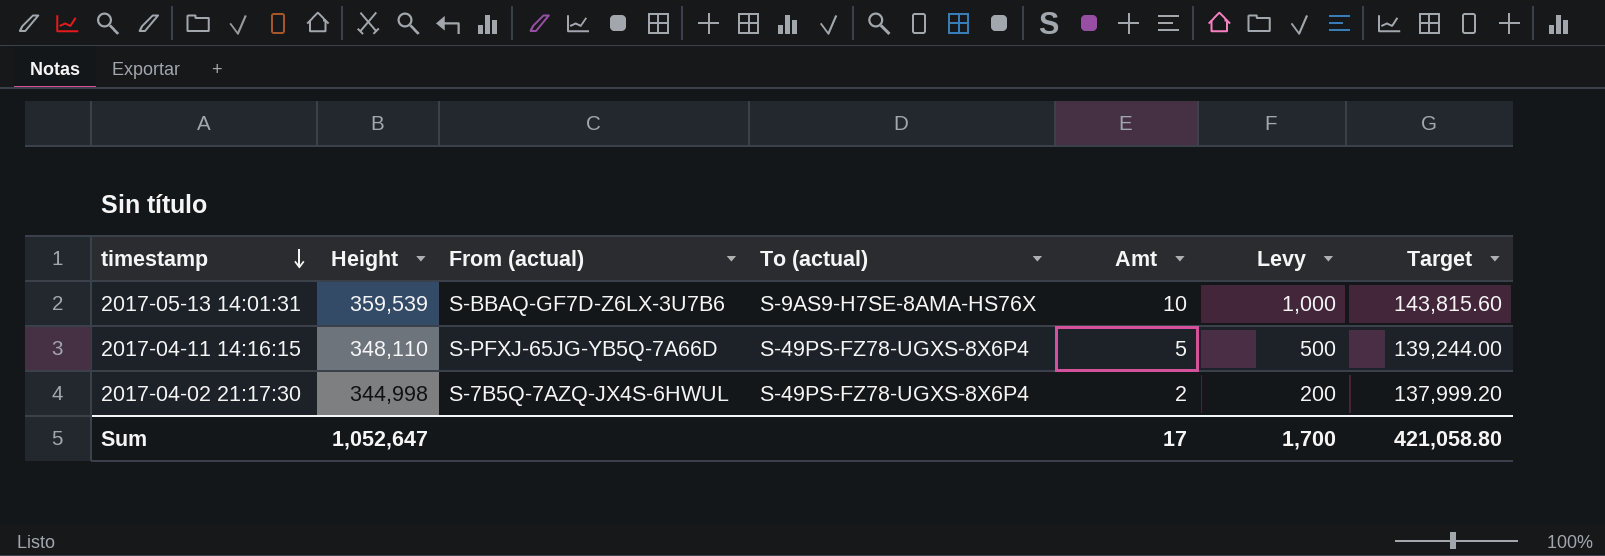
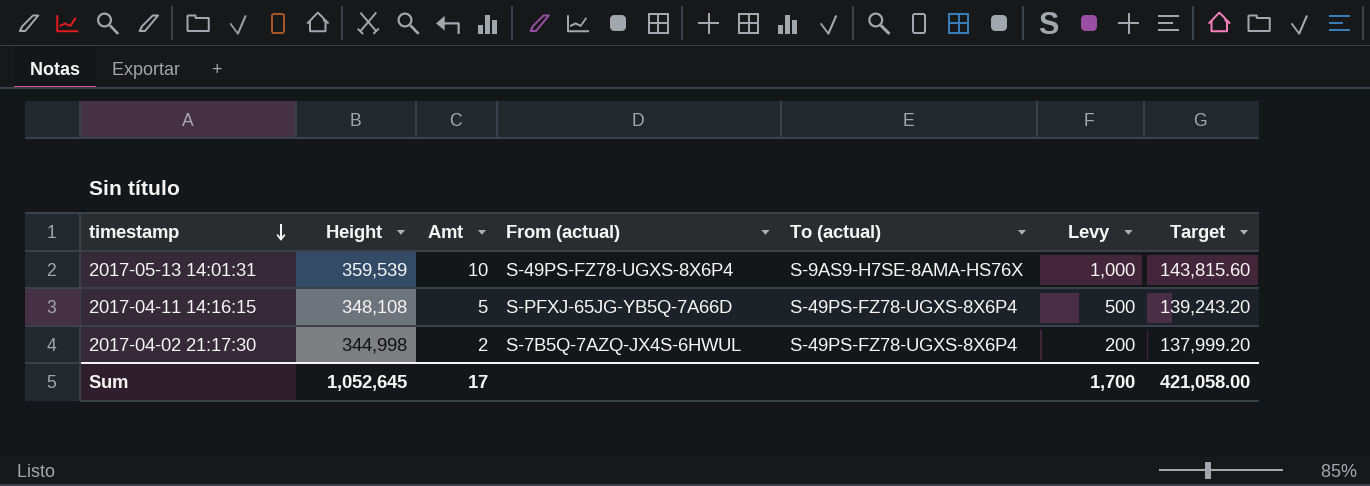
column Amt | position: 5 -> 3
2017-05-13 14:01:31 | From (actual): S-BBAQ-GF7D-Z6LX-3U7B6 -> S-49PS-FZ78-UGXS-8X6P4
2017-04-11 14:16:15 | Height: 348,110 -> 348,108
2017-04-11 14:16:15 | Target: 139,244.00 -> 139,243.20
Sum | Height: 1,052,647 -> 1,052,645
Sum | Target: 421,058.80 -> 421,058.00

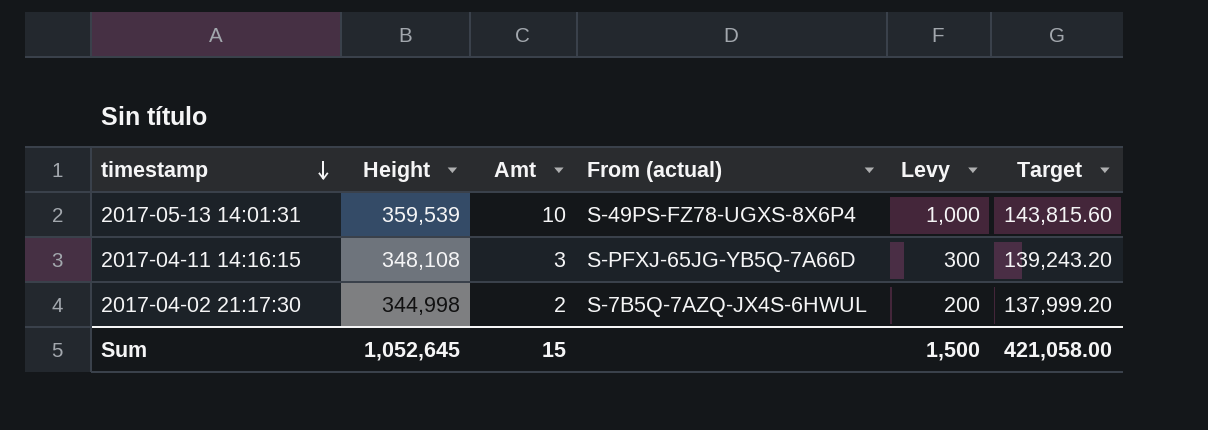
column To (actual) | position: 5 -> none
2017-04-11 14:16:15 | Amt: 5 -> 3
2017-04-11 14:16:15 | Levy: 500 -> 300
Sum | Amt: 17 -> 15
Sum | Levy: 1,700 -> 1,500

